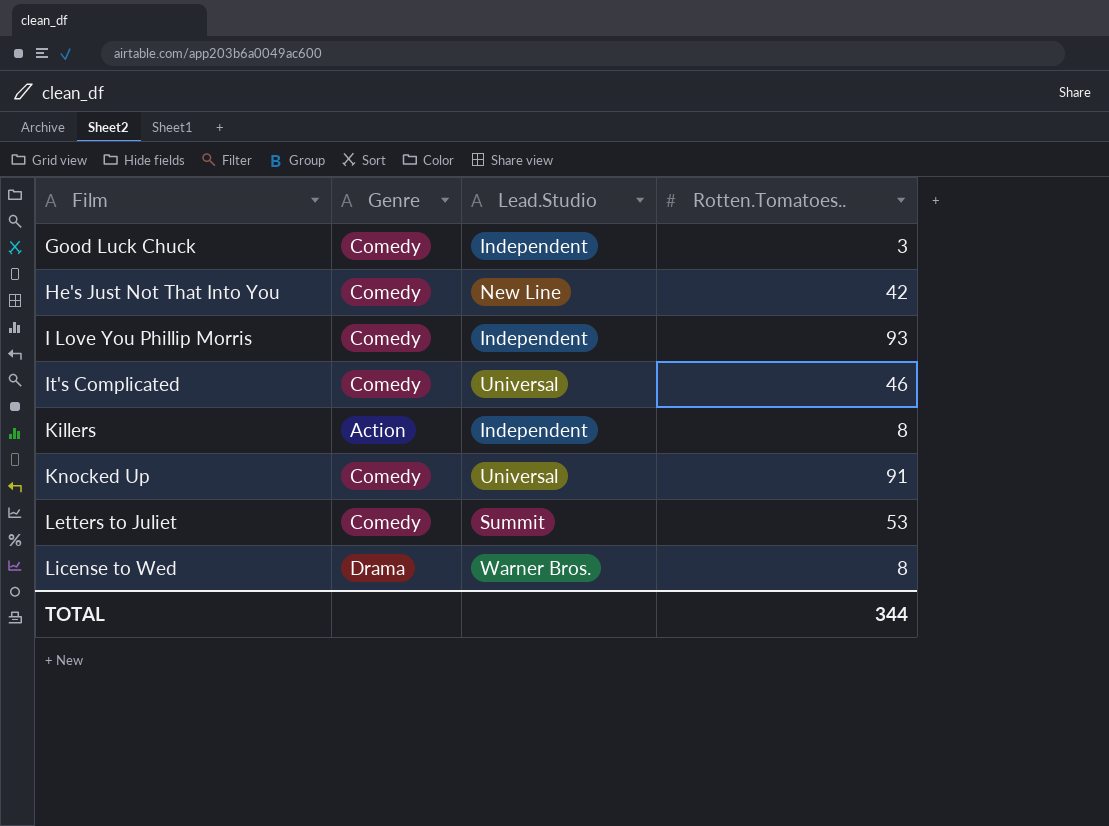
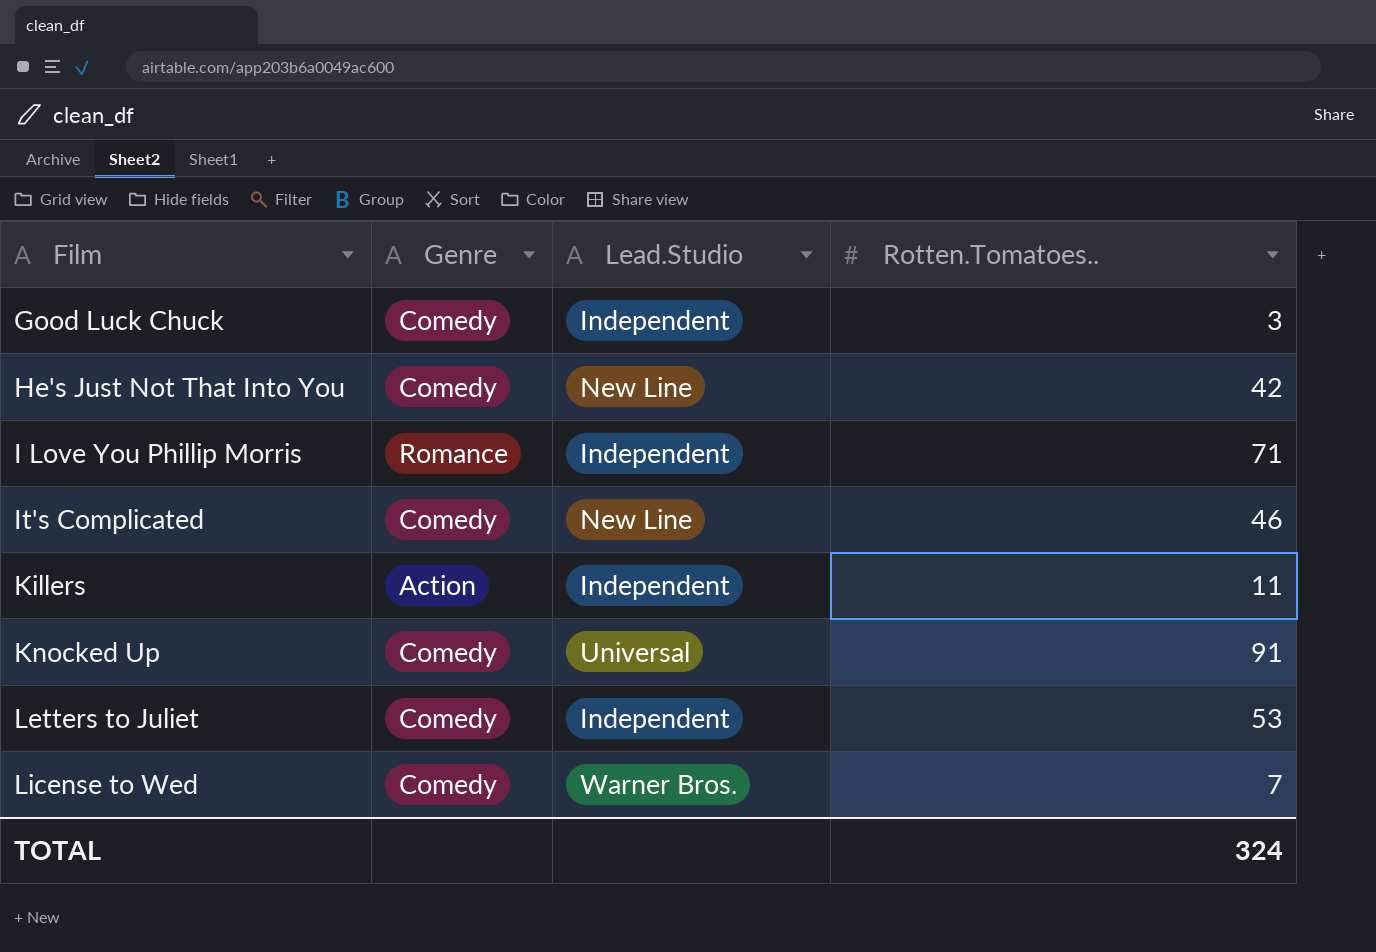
I Love You Phillip Morris | Genre: Comedy -> Romance
I Love You Phillip Morris | Rotten.Tomatoes..: 93 -> 71
It's Complicated | Lead.Studio: Universal -> New Line
Killers | Rotten.Tomatoes..: 8 -> 11
Letters to Juliet | Lead.Studio: Summit -> Independent
License to Wed | Genre: Drama -> Comedy
License to Wed | Rotten.Tomatoes..: 8 -> 7
TOTAL | Rotten.Tomatoes..: 344 -> 324

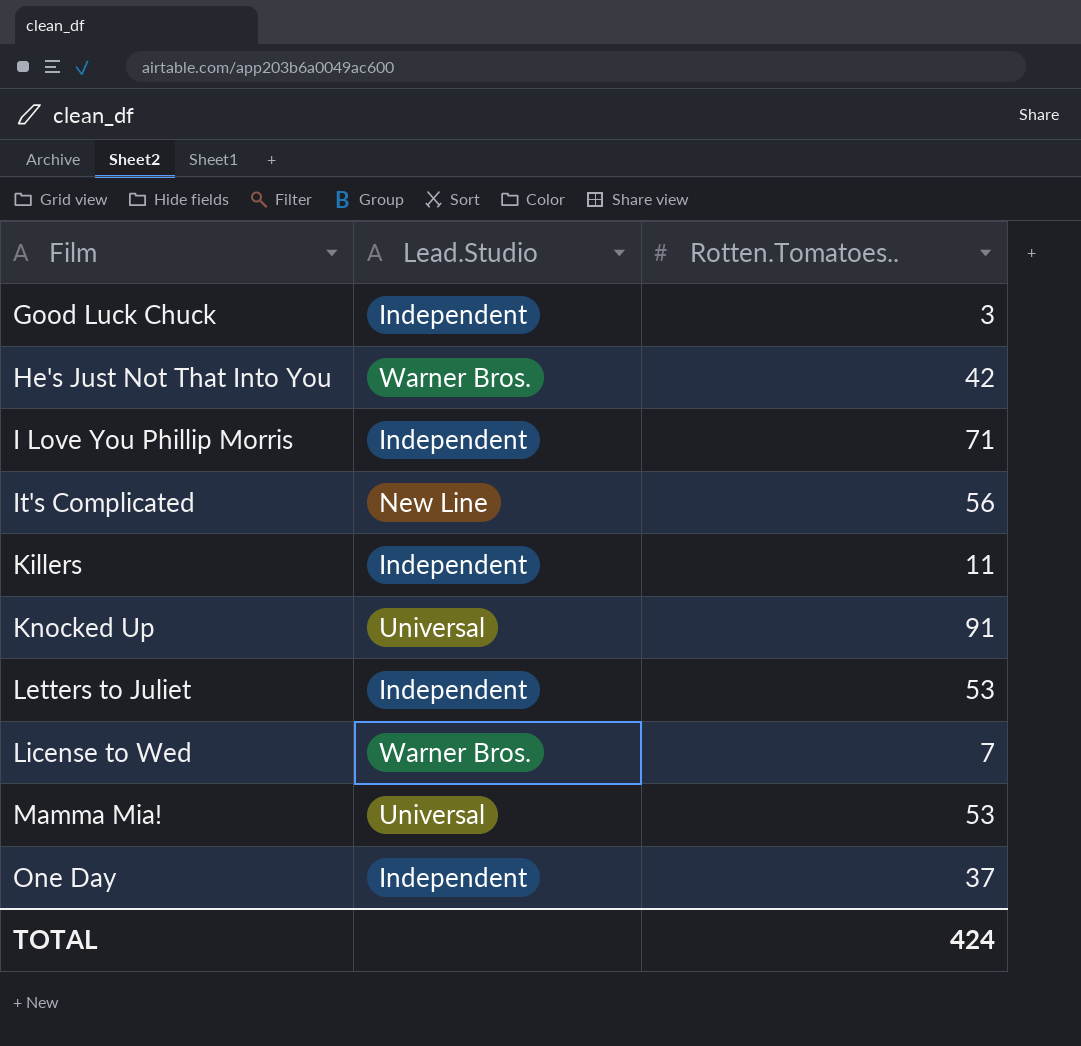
column Genre | position: 2 -> none
He's Just Not That Into You | Lead.Studio: New Line -> Warner Bros.
It's Complicated | Rotten.Tomatoes..: 46 -> 56
row Mamma Mia!: none -> Universal | 53
row One Day: none -> Independent | 37
TOTAL | Rotten.Tomatoes..: 324 -> 424

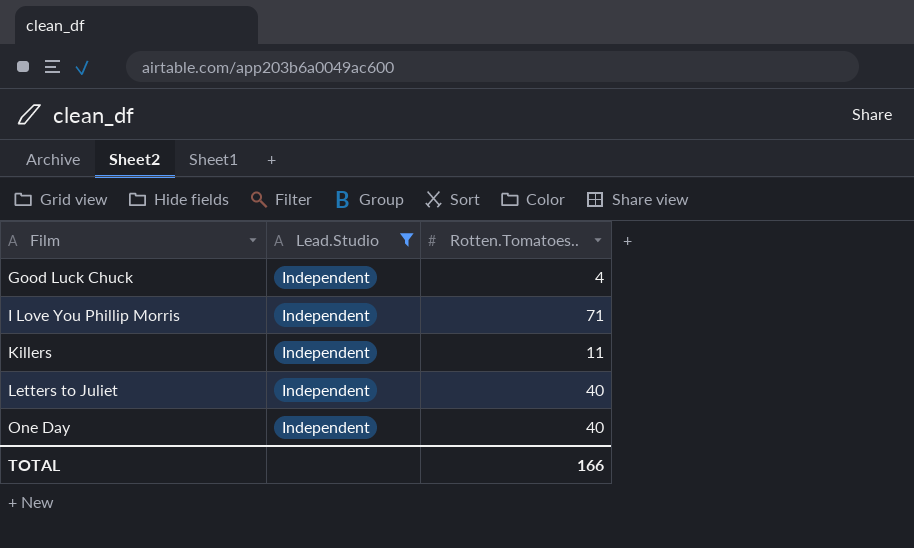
filter: none -> Lead.Studio = Independent
Good Luck Chuck | Rotten.Tomatoes..: 3 -> 4
Letters to Juliet | Rotten.Tomatoes..: 53 -> 40
One Day | Rotten.Tomatoes..: 37 -> 40
TOTAL | Rotten.Tomatoes..: 424 -> 166

